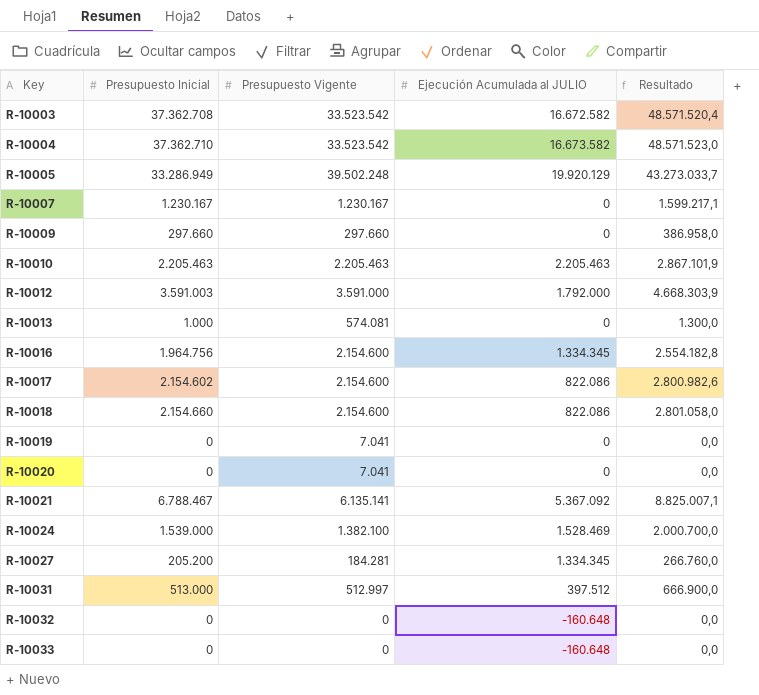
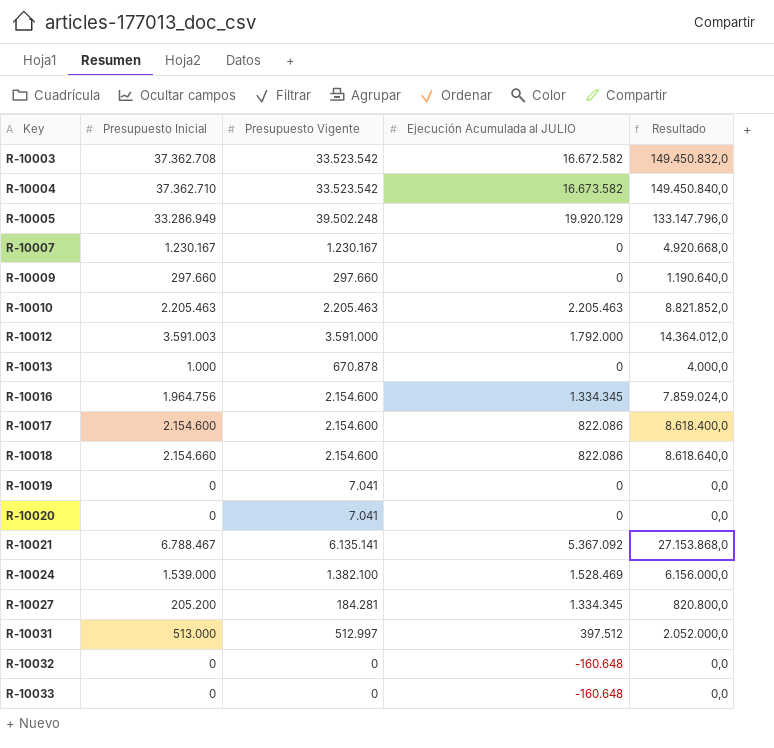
column Resultado | formula: [Presupuesto Inicial] * 1,3 -> [Presupuesto Inicial] * 4
R-10013 | Presupuesto Vigente: 574.081 -> 670.878
R-10017 | Presupuesto Inicial: 2.154.602 -> 2.154.600

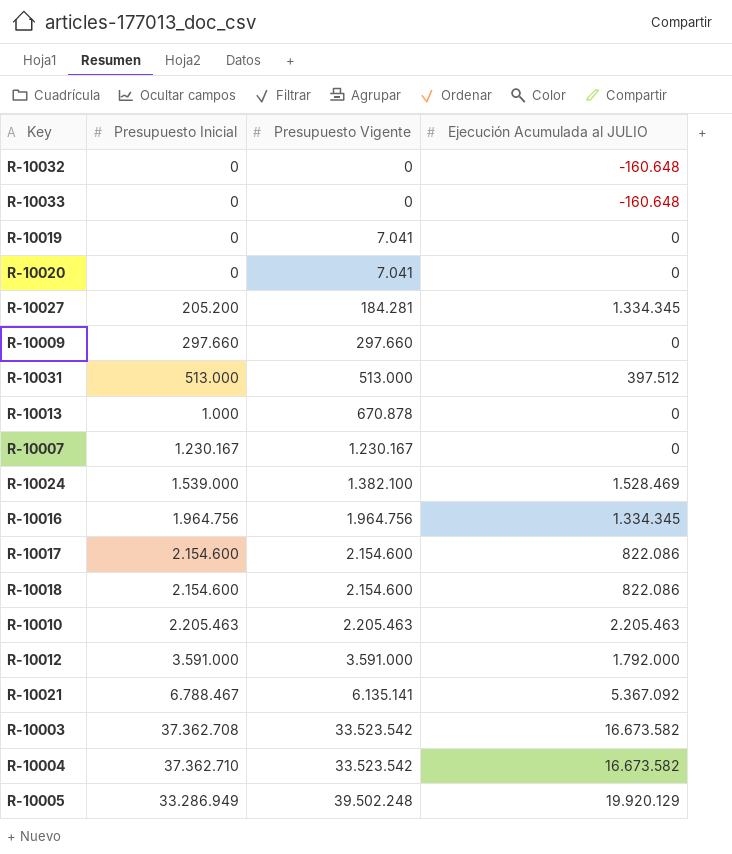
row order: Key ascending -> Presupuesto Vigente ascending
column Resultado | formula: [Presupuesto Inicial] * 4 -> none
R-10031 | Presupuesto Vigente: 512.997 -> 513.000
R-10016 | Presupuesto Vigente: 2.154.600 -> 1.964.756
R-10018 | Presupuesto Inicial: 2.154.660 -> 2.154.600
R-10012 | Presupuesto Inicial: 3.591.003 -> 3.591.000
R-10003 | Ejecución Acumulada al JULIO: 16.672.582 -> 16.673.582

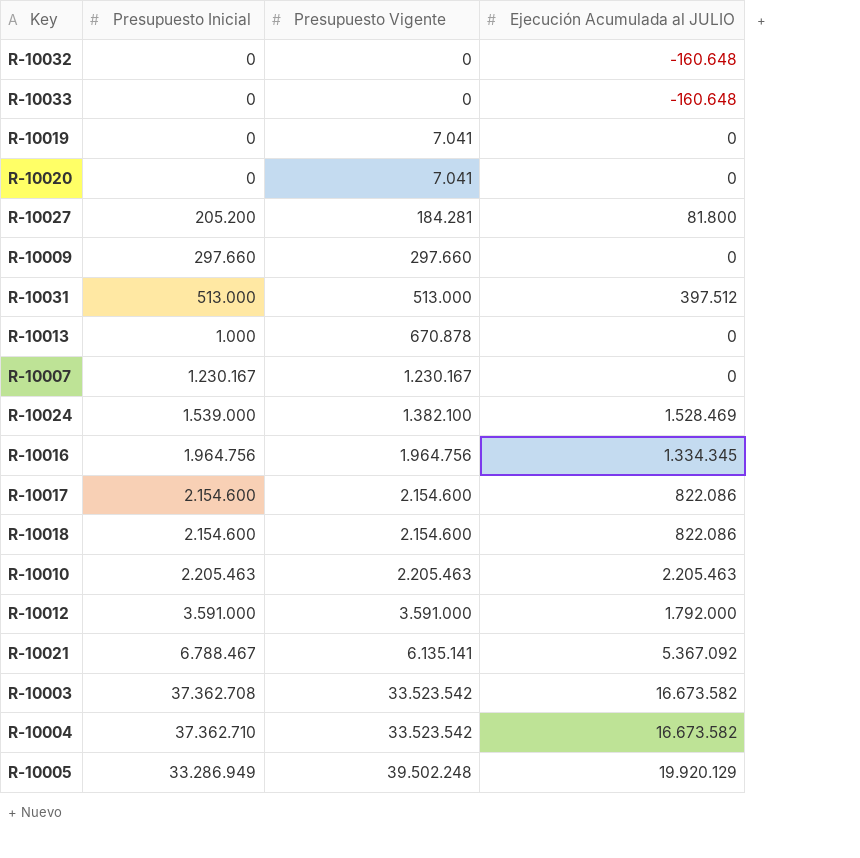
R-10027 | Ejecución Acumulada al JULIO: 1.334.345 -> 81.800

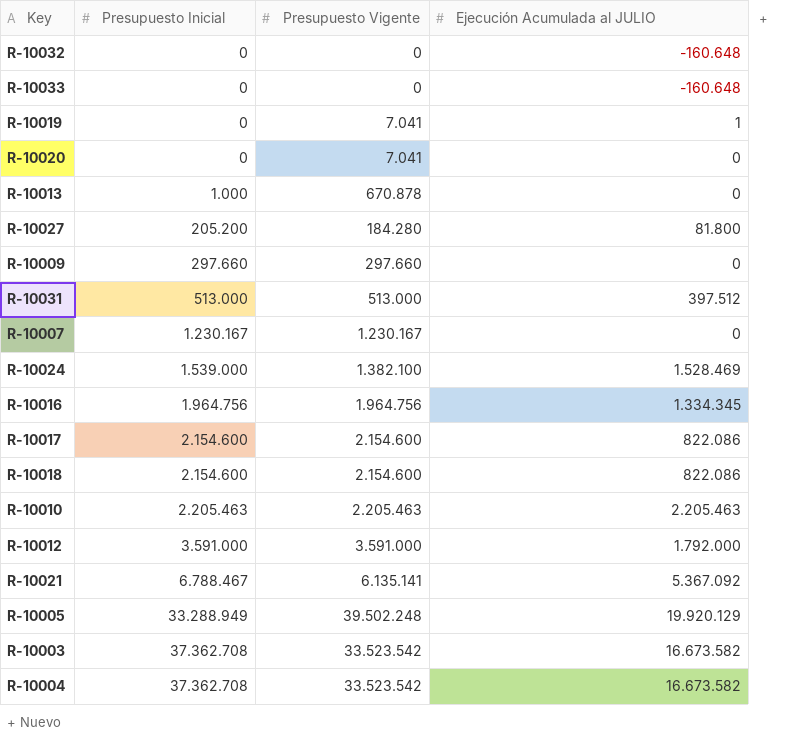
row order: Presupuesto Vigente ascending -> Presupuesto Inicial ascending
R-10019 | Ejecución Acumulada al JULIO: 0 -> 1
R-10027 | Presupuesto Vigente: 184.281 -> 184.280
R-10005 | Presupuesto Inicial: 33.286.949 -> 33.288.949
R-10004 | Presupuesto Inicial: 37.362.710 -> 37.362.708

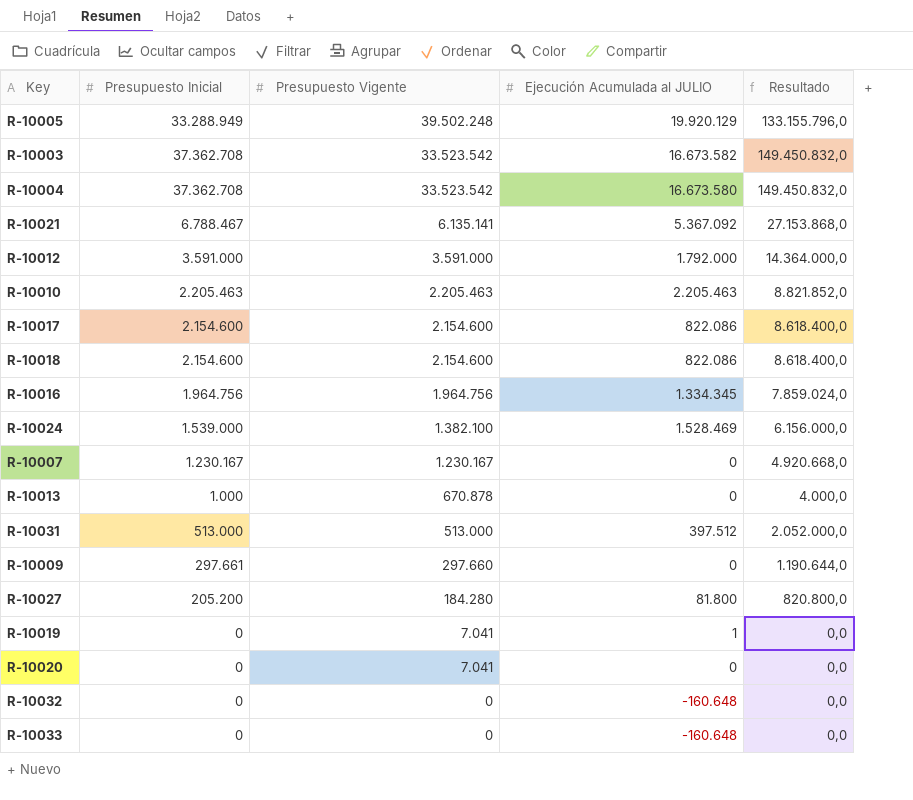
row order: Presupuesto Inicial ascending -> Presupuesto Vigente descending
column Resultado | formula: none -> [Presupuesto Inicial] * 4
R-10004 | Ejecución Acumulada al JULIO: 16.673.582 -> 16.673.580
R-10009 | Presupuesto Inicial: 297.660 -> 297.661

